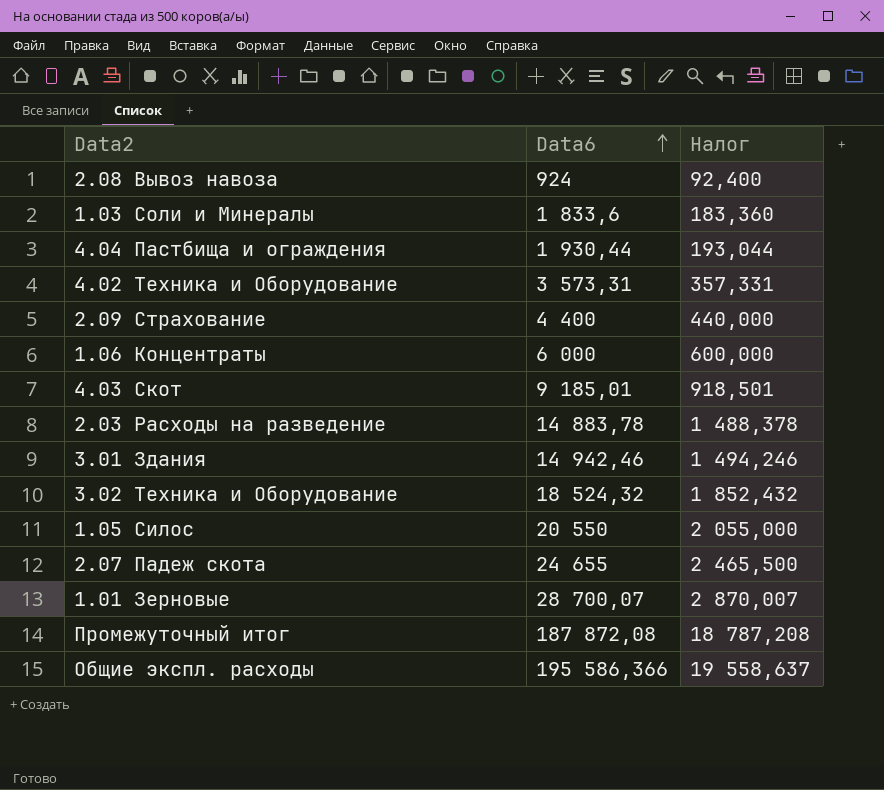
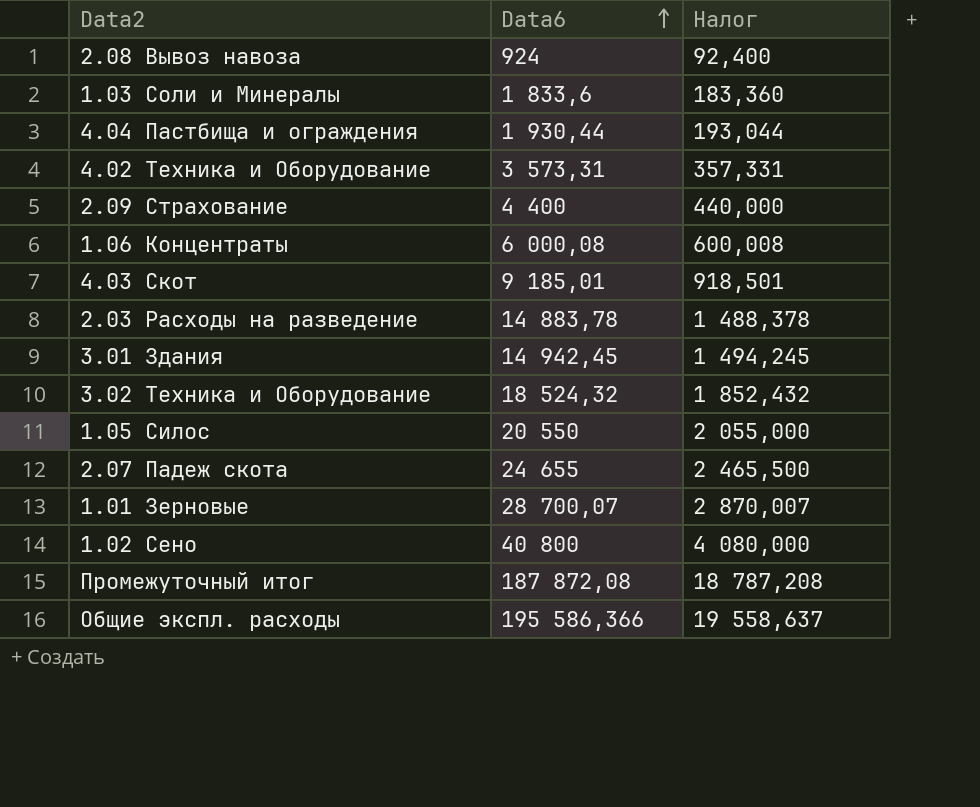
1.06 Концентраты | Data6: 6 000 -> 6 000,08
1.06 Концентраты | Налог: 600,000 -> 600,008
3.01 Здания | Data6: 14 942,46 -> 14 942,45
3.01 Здания | Налог: 1 494,246 -> 1 494,245
row 1.02 Сено: none -> 40 800 | 4 080,000

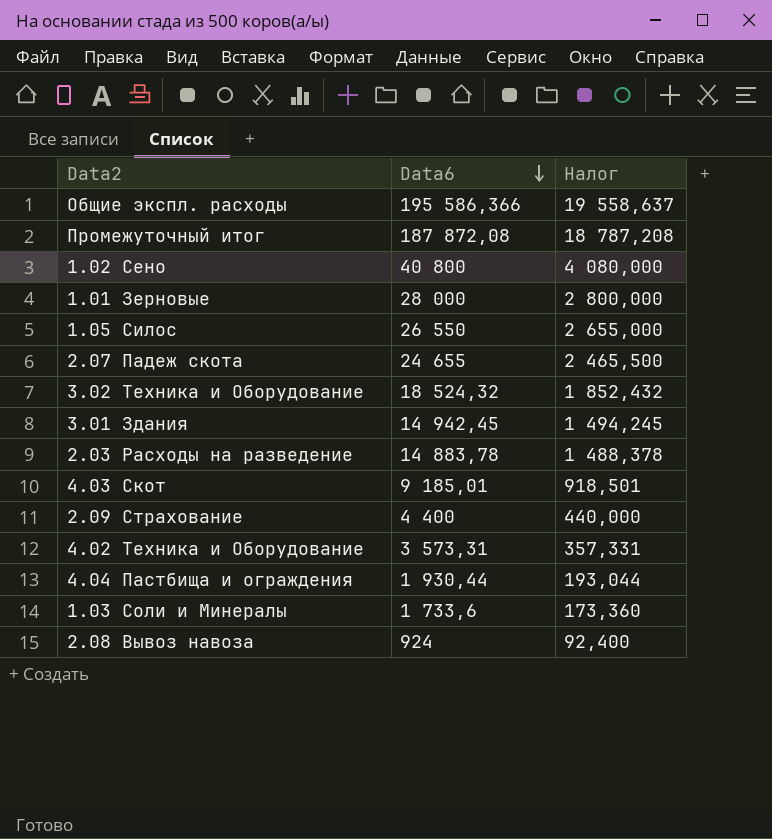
row order: Data6 ascending -> Data6 descending
row 1.06 Концентраты: 6 000,08 | 600,008 -> none
1.01 Зерновые | Data6: 28 700,07 -> 28 000
1.01 Зерновые | Налог: 2 870,007 -> 2 800,000
1.05 Силос | Data6: 20 550 -> 26 550
1.05 Силос | Налог: 2 055,000 -> 2 655,000
1.03 Соли и Минералы | Data6: 1 833,6 -> 1 733,6
1.03 Соли и Минералы | Налог: 183,360 -> 173,360

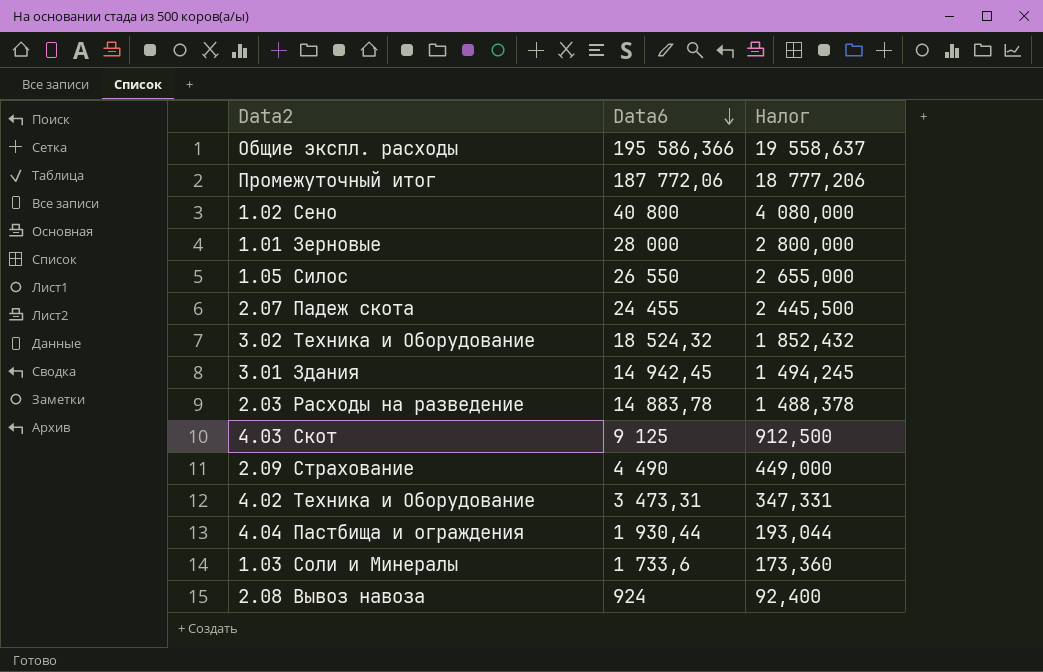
Промежуточный итог | Data6: 187 872,08 -> 187 772,06
Промежуточный итог | Налог: 18 787,208 -> 18 777,206
2.07 Падеж скота | Data6: 24 655 -> 24 455
2.07 Падеж скота | Налог: 2 465,500 -> 2 445,500
4.03 Скот | Data6: 9 185,01 -> 9 125
4.03 Скот | Налог: 918,501 -> 912,500
2.09 Страхование | Data6: 4 400 -> 4 490
2.09 Страхование | Налог: 440,000 -> 449,000
4.02 Техника и Оборудование | Data6: 3 573,31 -> 3 473,31
4.02 Техника и Оборудование | Налог: 357,331 -> 347,331

